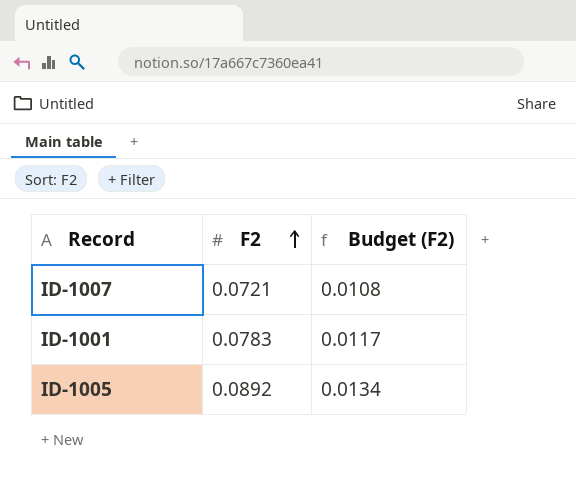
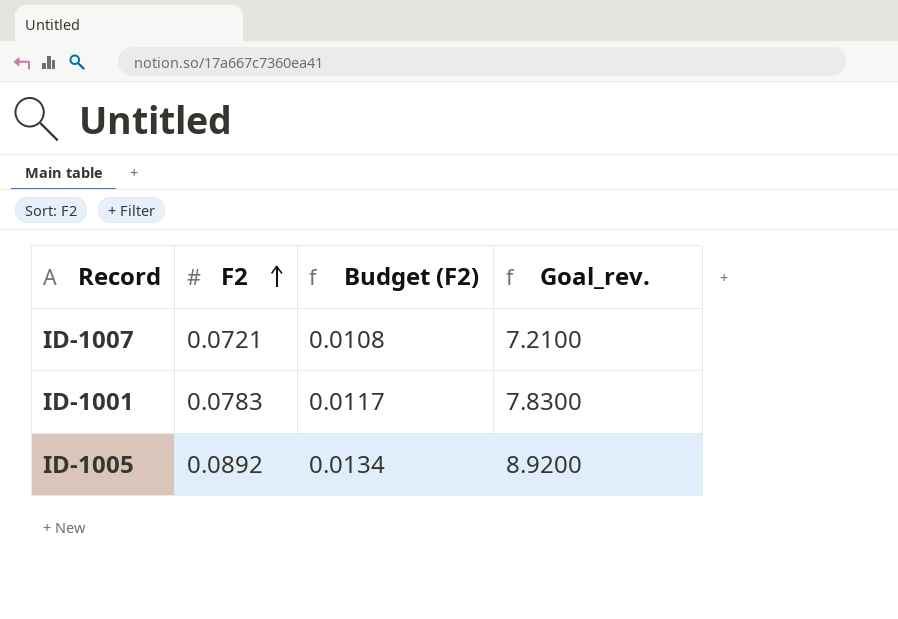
column Goal_rev. | formula: none -> [F2] * 100

